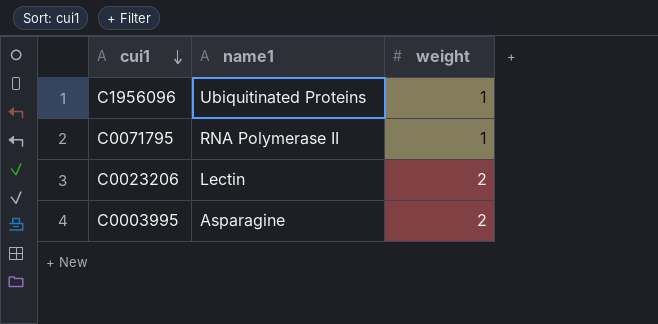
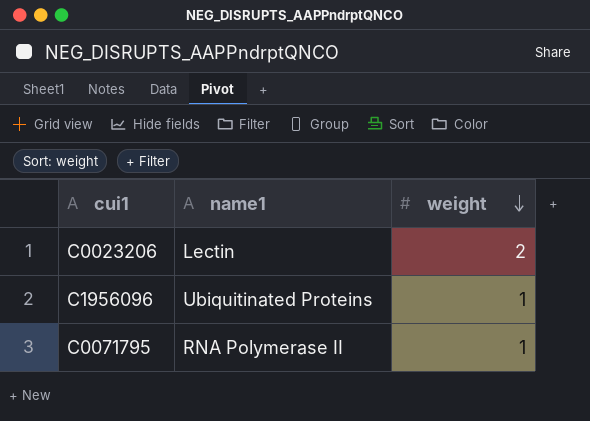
row order: cui1 descending -> weight descending
row C0003995: Asparagine | 2 -> none

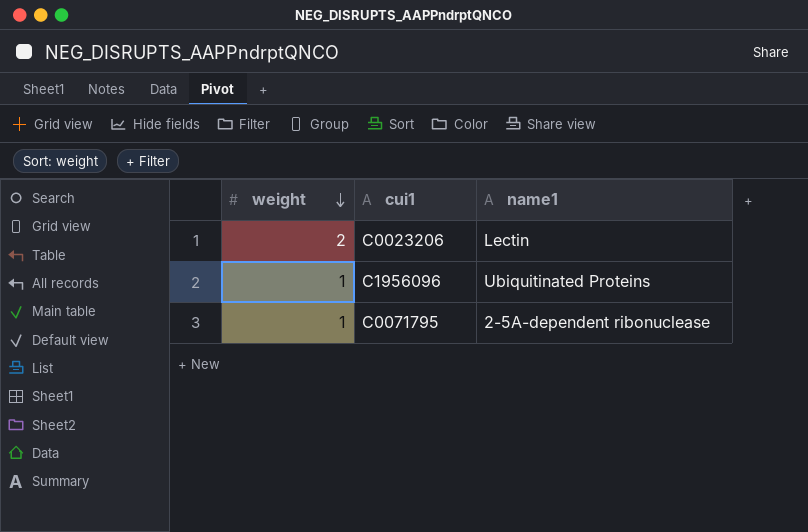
column weight | position: 3 -> 1
C0071795 | name1: RNA Polymerase II -> 2-5A-dependent ribonuclease

